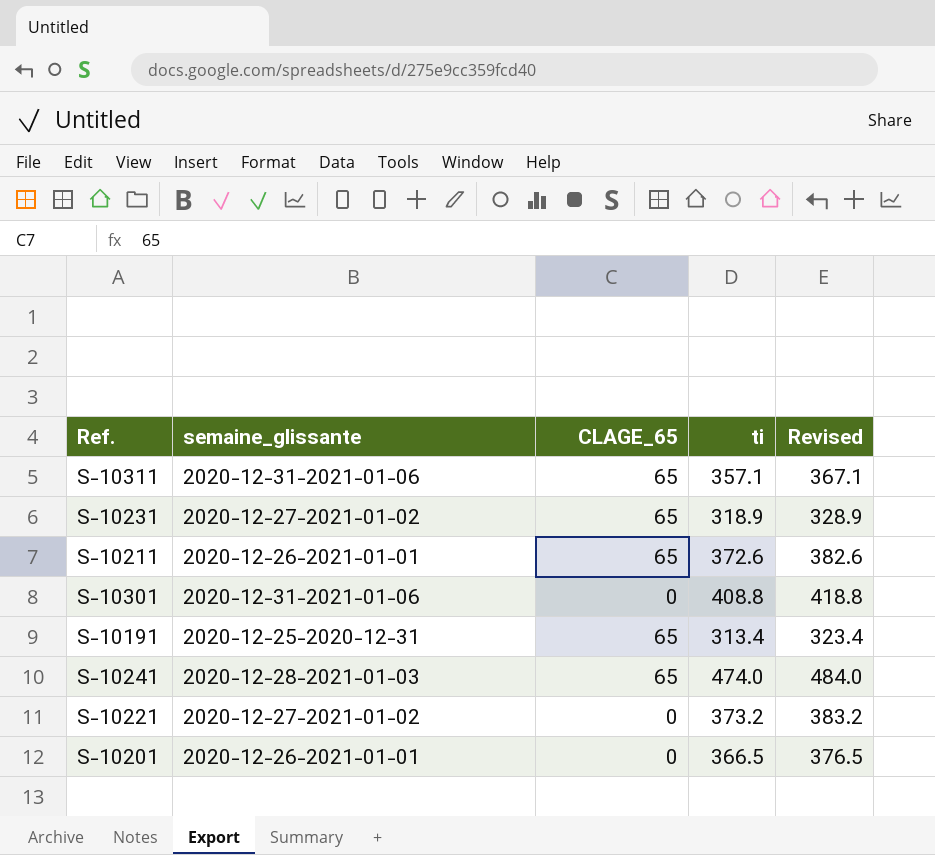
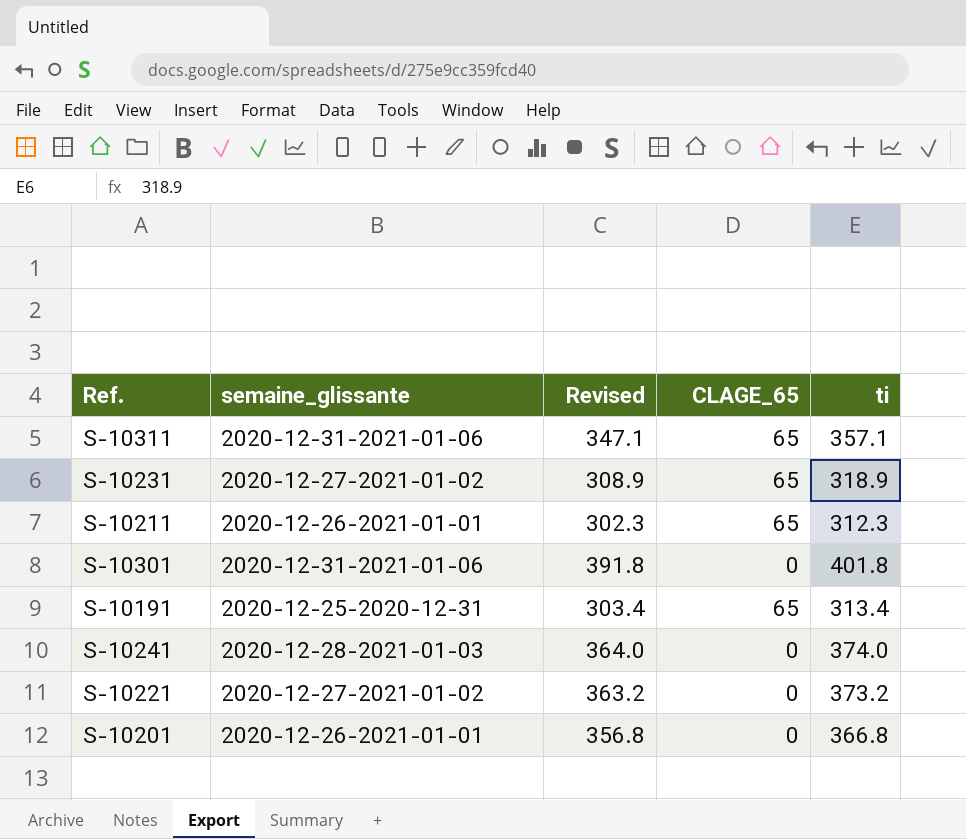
column Revised | formula: [ti] + 10 -> [ti] - 10
column Revised | position: 5 -> 3
S-10211 | ti: 372.6 -> 312.3
S-10301 | ti: 408.8 -> 401.8
S-10241 | CLAGE_65: 65 -> 0
S-10241 | ti: 474.0 -> 374.0
S-10201 | ti: 366.5 -> 366.8

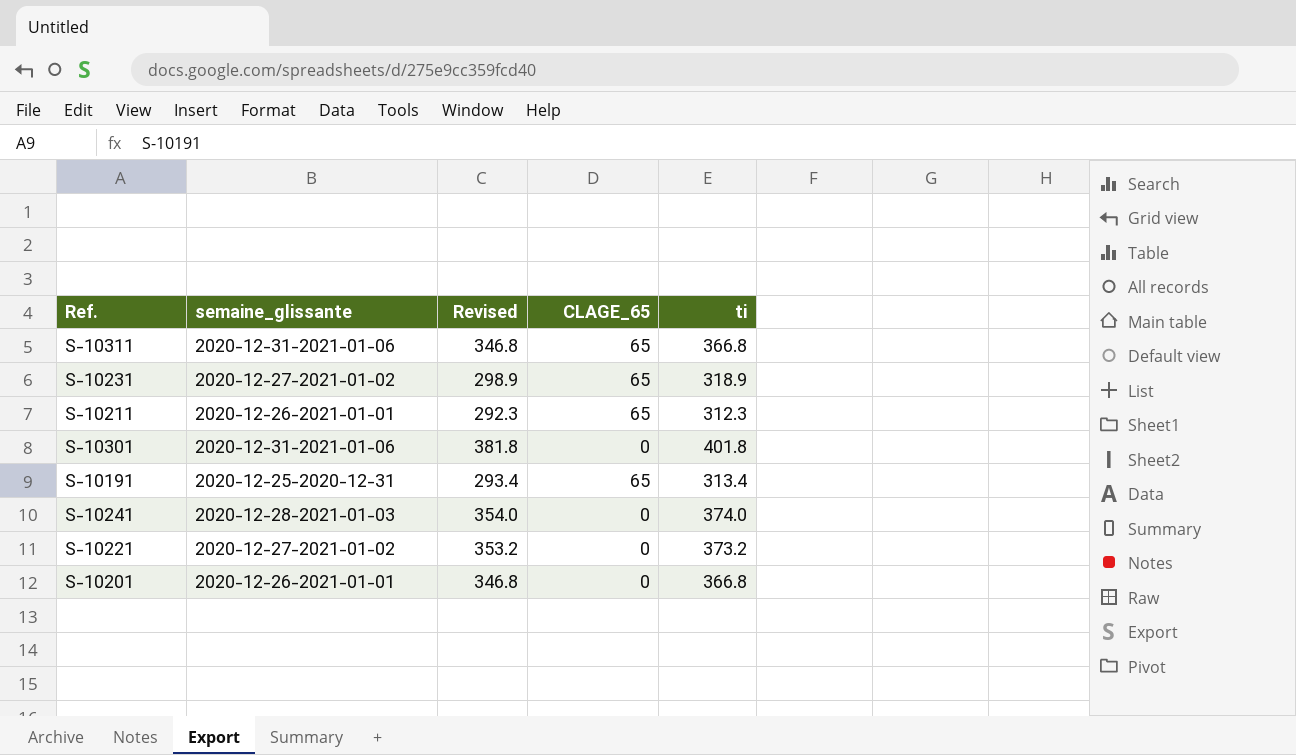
column Revised | formula: [ti] - 10 -> [ti] - 20
S-10311 | ti: 357.1 -> 366.8

